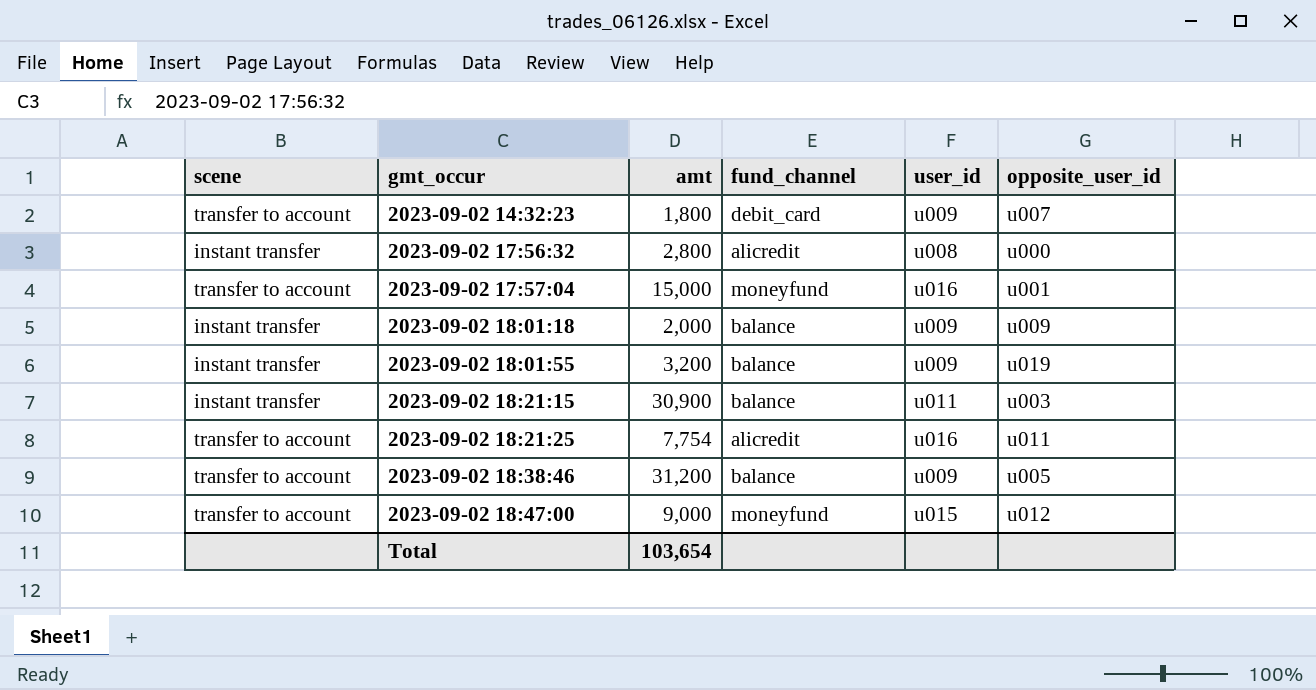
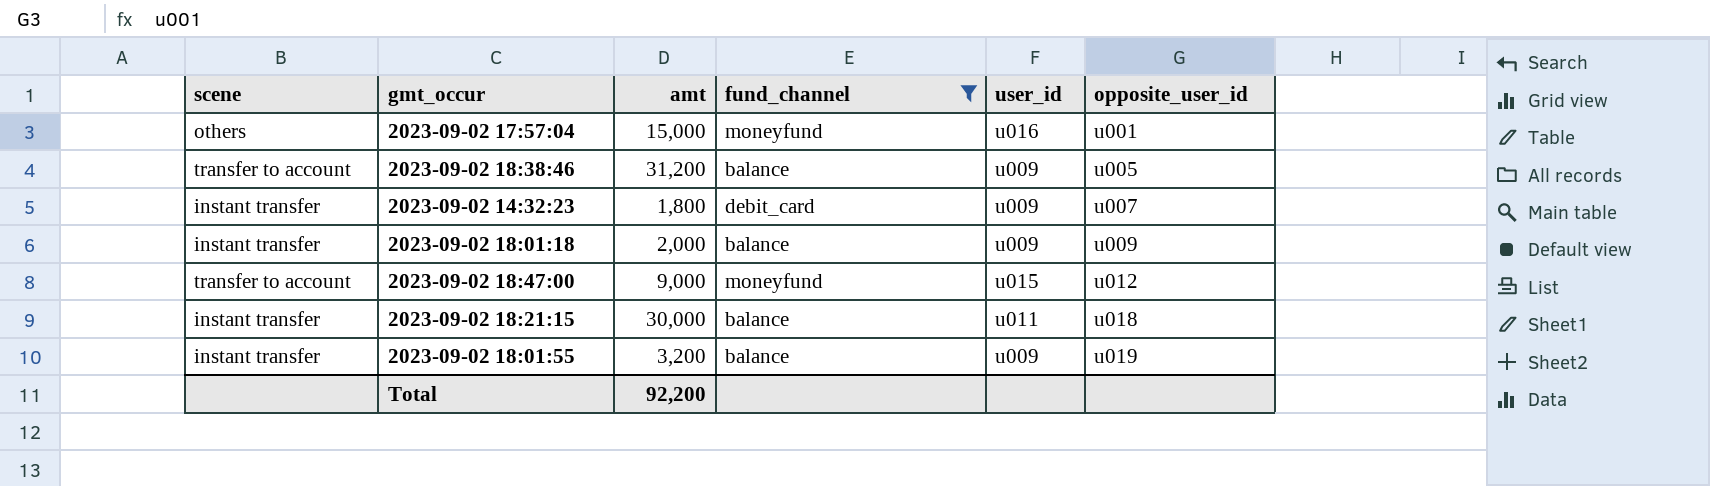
filter: none -> fund_channel != alicredit
row order: gmt_occur ascending -> opposite_user_id ascending
2023-09-02 17:57:04 | scene: transfer to account -> others
2023-09-02 14:32:23 | scene: transfer to account -> instant transfer
2023-09-02 18:21:15 | amt: 30,900 -> 30,000
2023-09-02 18:21:15 | opposite_user_id: u003 -> u018
Total | amt: 103,654 -> 92,200

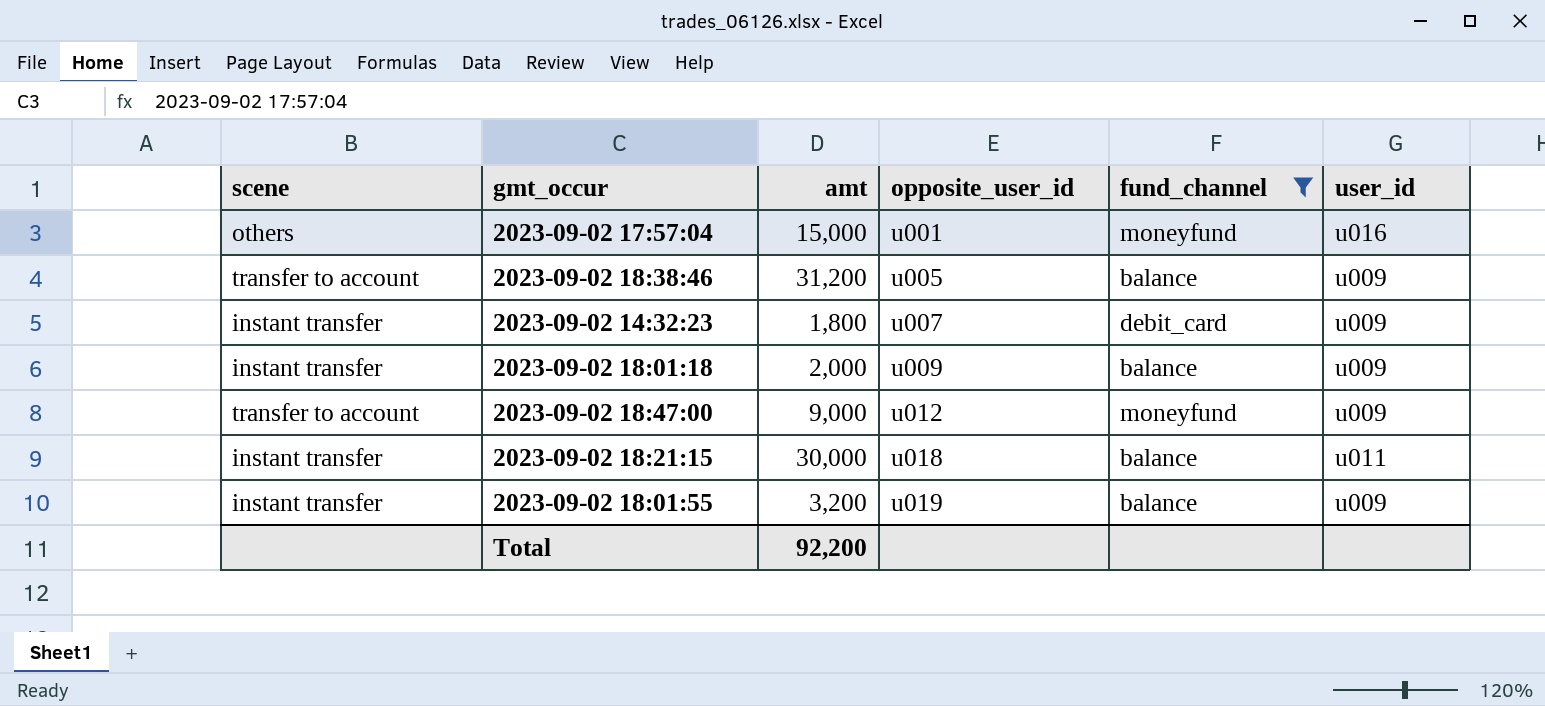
column opposite_user_id | position: 6 -> 4
2023-09-02 18:47:00 | user_id: u015 -> u009

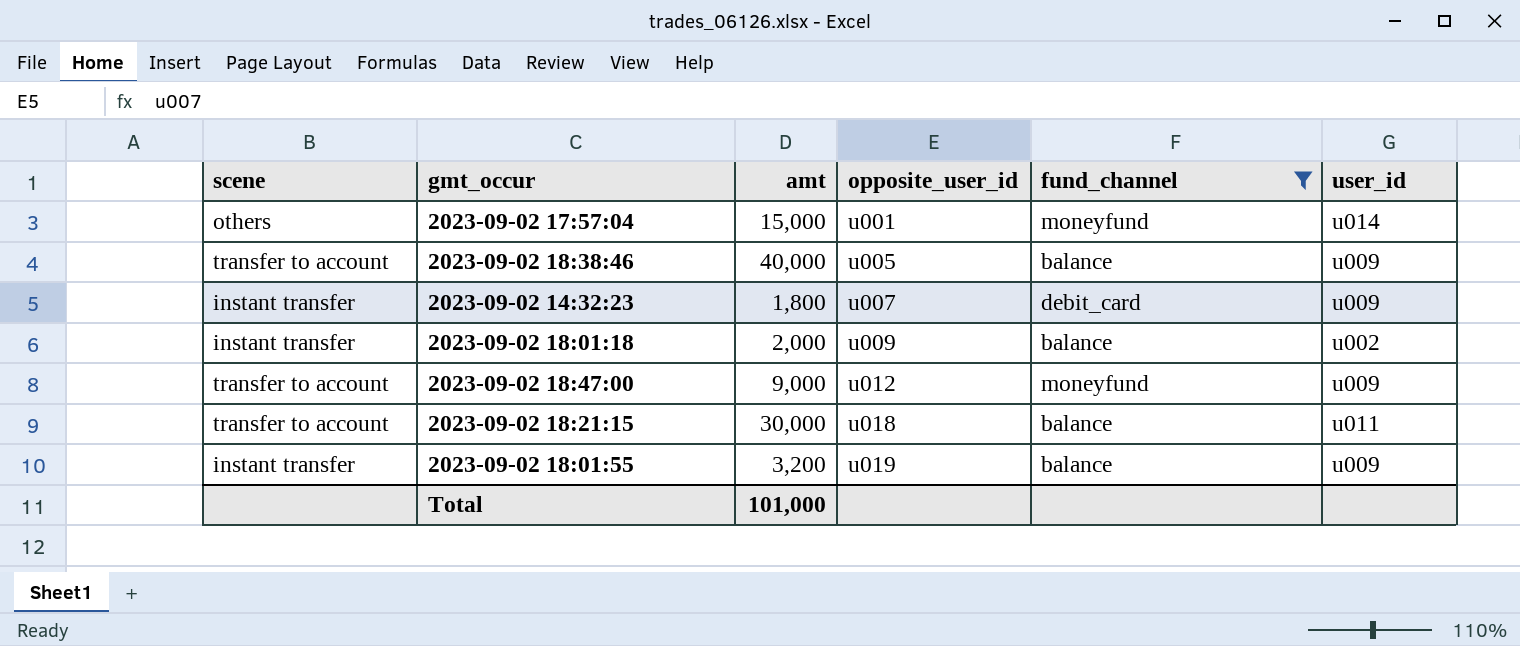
2023-09-02 17:57:04 | user_id: u016 -> u014
2023-09-02 18:38:46 | amt: 31,200 -> 40,000
2023-09-02 18:01:18 | user_id: u009 -> u002
2023-09-02 18:21:15 | scene: instant transfer -> transfer to account
Total | amt: 92,200 -> 101,000

